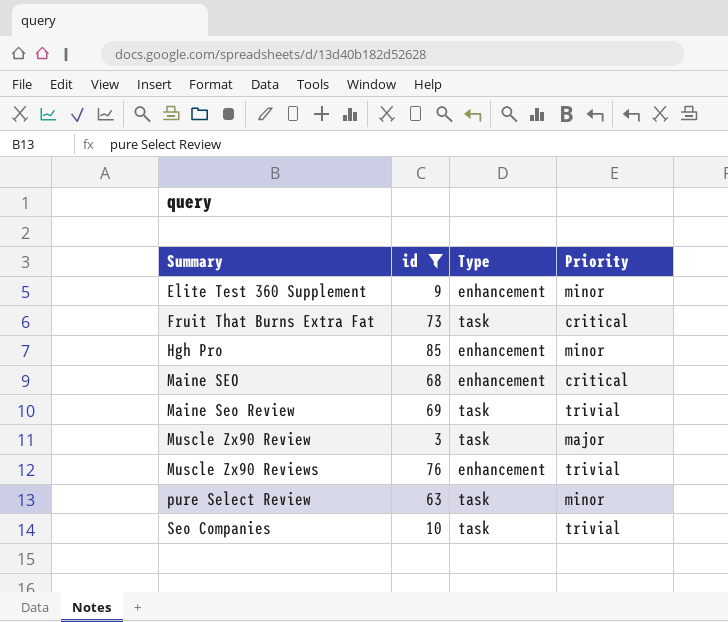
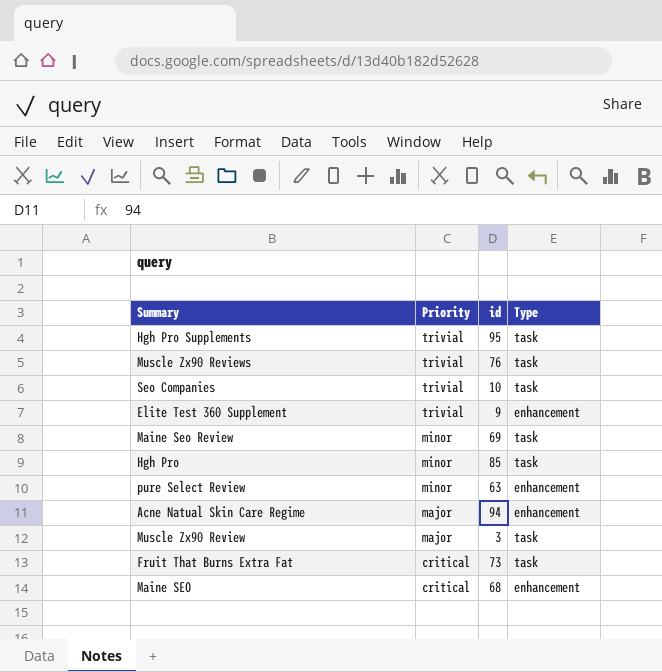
filter: id <= 85 -> none
row order: Summary ascending -> Priority descending
column Priority | position: 4 -> 2
Muscle Zx90 Reviews | Type: enhancement -> task
Elite Test 360 Supplement | Priority: minor -> trivial
Maine Seo Review | Priority: trivial -> minor
Hgh Pro | Type: enhancement -> task
pure Select Review | Type: task -> enhancement

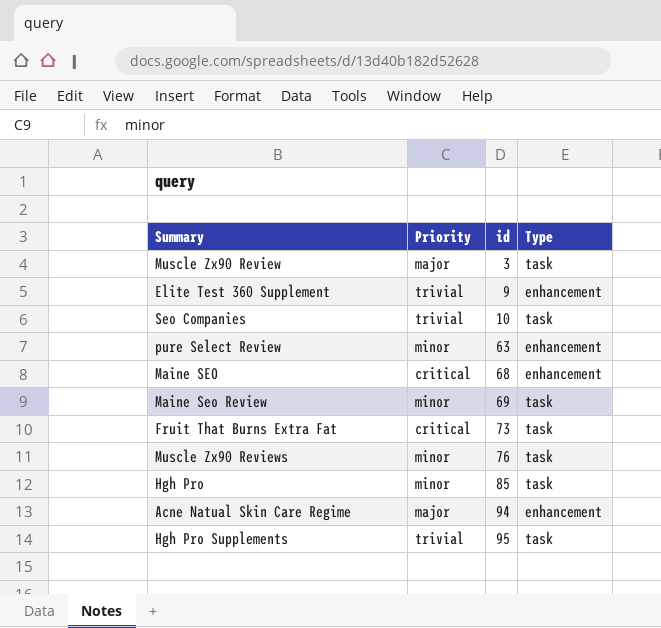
row order: Priority descending -> id ascending
Muscle Zx90 Reviews | Priority: trivial -> minor

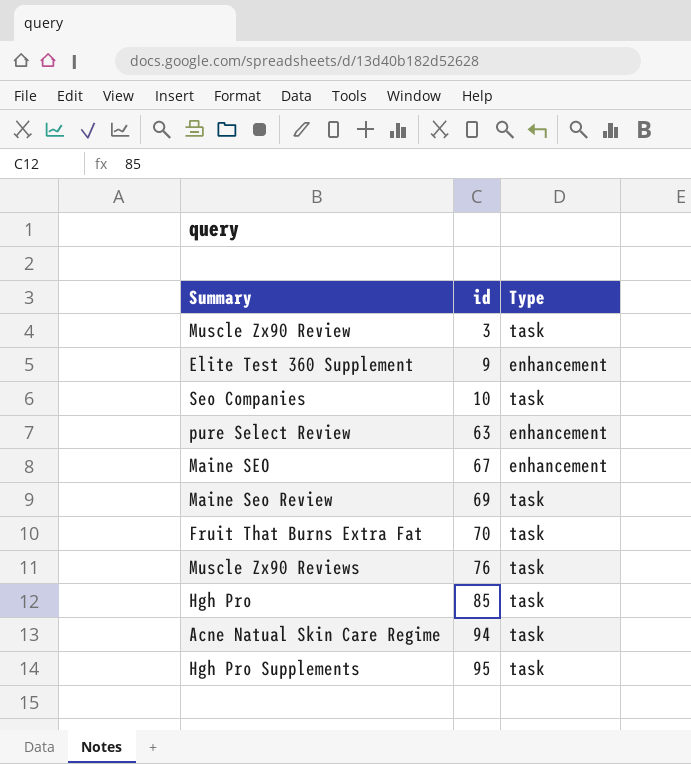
column Priority | position: 2 -> none
Maine SEO | id: 68 -> 67
Fruit That Burns Extra Fat | id: 73 -> 70
Acne Natual Skin Care Regime | Type: enhancement -> task

